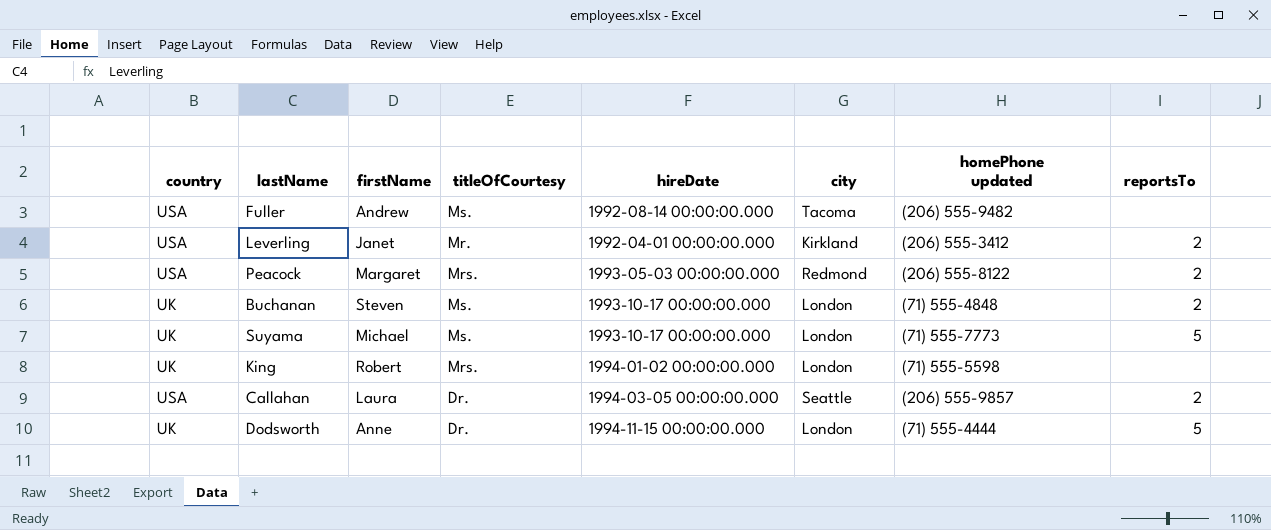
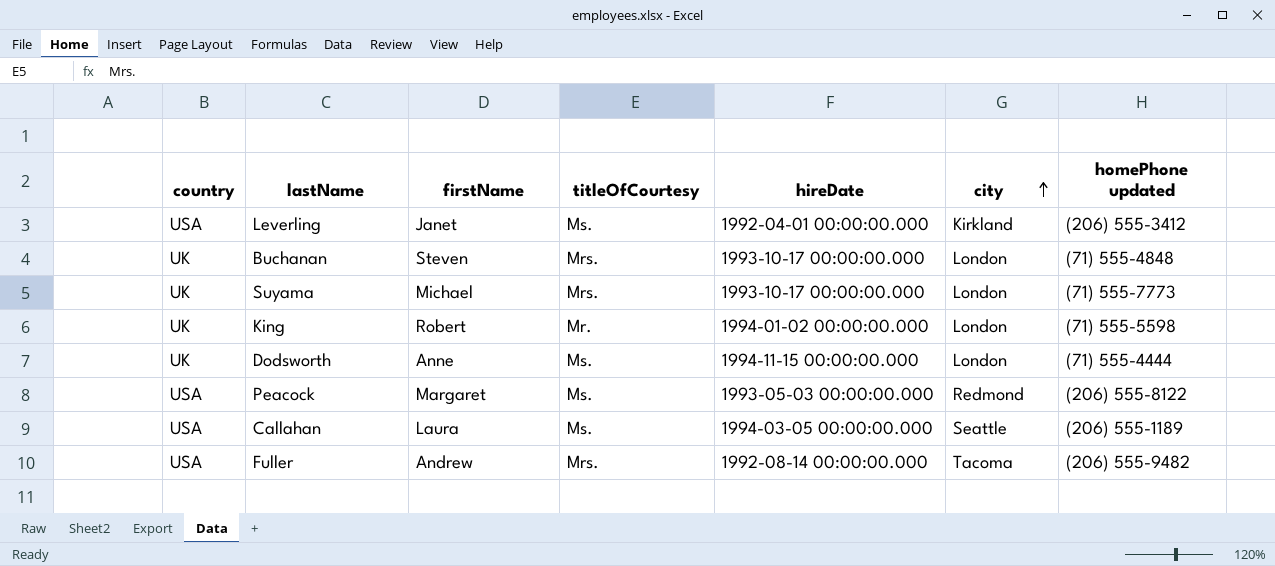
row order: none -> city ascending
column reportsTo | position: 8 -> none
Leverling | titleOfCourtesy: Mr. -> Ms.
Buchanan | titleOfCourtesy: Ms. -> Mrs.
Suyama | titleOfCourtesy: Ms. -> Mrs.
King | titleOfCourtesy: Mrs. -> Mr.
Dodsworth | titleOfCourtesy: Dr. -> Ms.
Peacock | titleOfCourtesy: Mrs. -> Ms.
Callahan | titleOfCourtesy: Dr. -> Ms.
Callahan | homePhone updated: (206) 555-9857 -> (206) 555-1189
Fuller | titleOfCourtesy: Ms. -> Mrs.

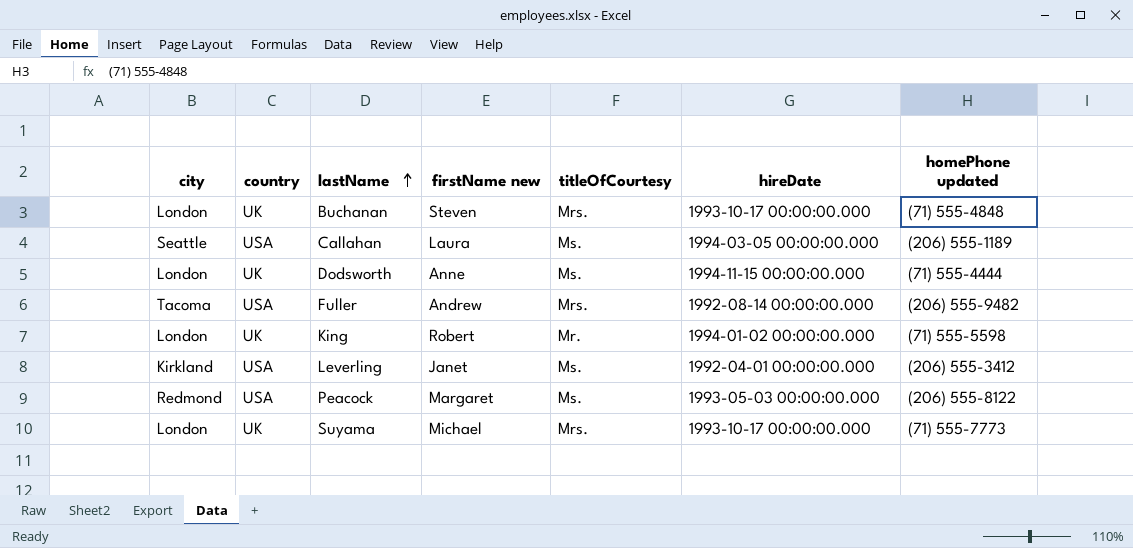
row order: city ascending -> lastName ascending
column city | position: 6 -> 1
column name: firstName -> firstName new

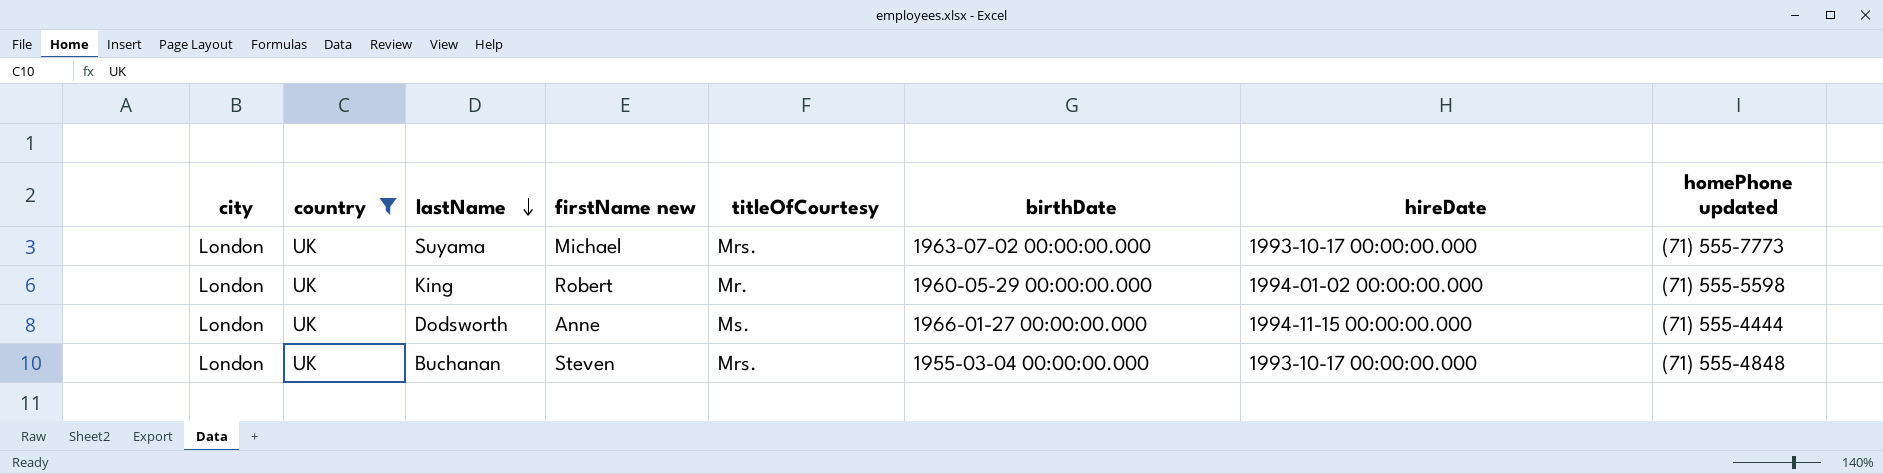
filter: none -> country = UK
row order: lastName ascending -> lastName descending
column birthDate | position: none -> 6

